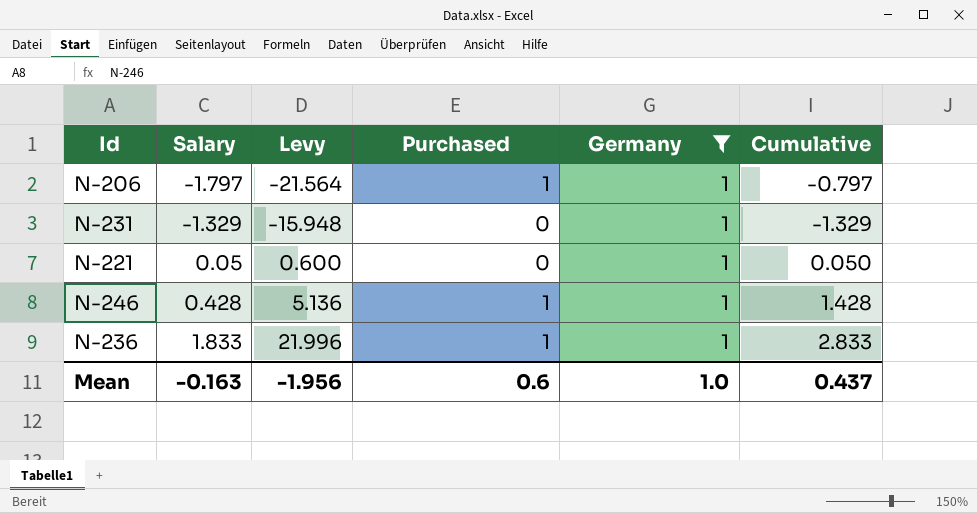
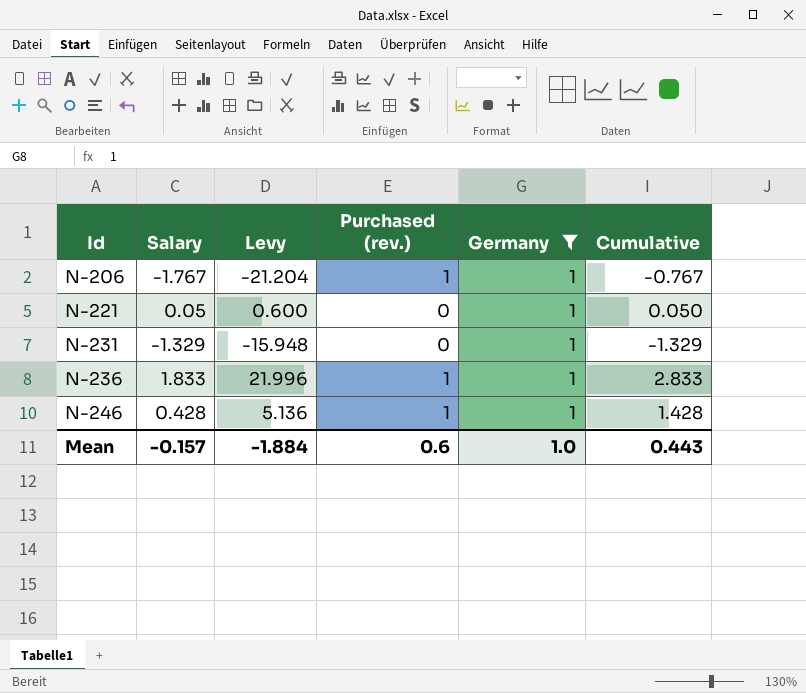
row order: Salary ascending -> Id ascending
column name: Purchased -> Purchased (rev.)
N-206 | Salary: -1.797 -> -1.767
N-206 | Levy: -21.564 -> -21.204
N-206 | Cumulative: -0.797 -> -0.767
Mean | Salary: -0.163 -> -0.157
Mean | Levy: -1.956 -> -1.884
Mean | Cumulative: 0.437 -> 0.443

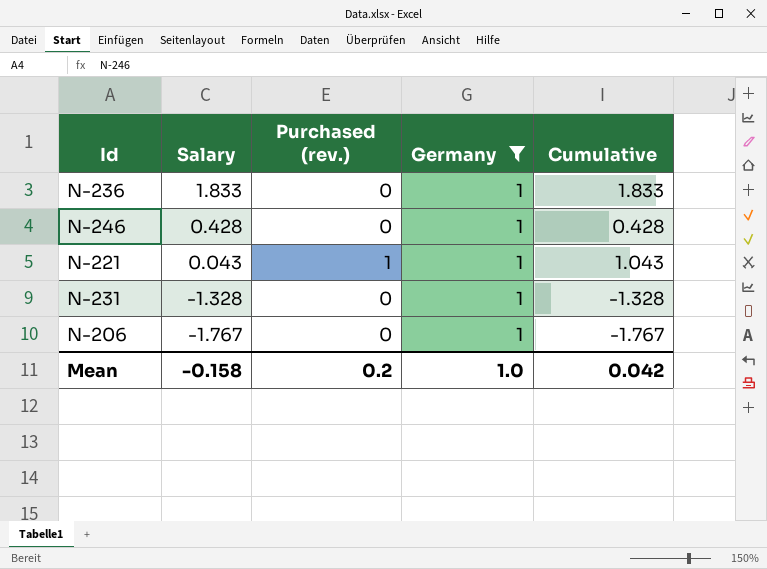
row order: Id ascending -> Salary descending
column Levy | formula: [Salary] * 12 -> none
N-236 | Purchased (rev.): 1 -> 0
N-236 | Cumulative: 2.833 -> 1.833
N-246 | Purchased (rev.): 1 -> 0
N-246 | Cumulative: 1.428 -> 0.428
N-221 | Salary: 0.05 -> 0.043
N-221 | Purchased (rev.): 0 -> 1
N-221 | Cumulative: 0.050 -> 1.043
N-231 | Salary: -1.329 -> -1.328
N-231 | Cumulative: -1.329 -> -1.328
N-206 | Purchased (rev.): 1 -> 0
N-206 | Cumulative: -0.767 -> -1.767
Mean | Salary: -0.157 -> -0.158
Mean | Purchased (rev.): 0.6 -> 0.2
Mean | Cumulative: 0.443 -> 0.042

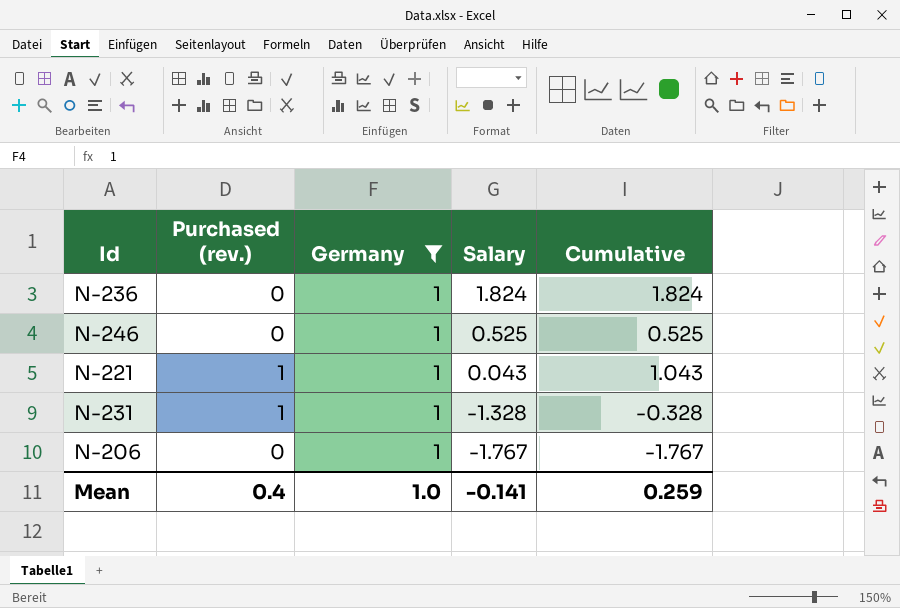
column Salary | position: 2 -> 4
N-236 | Salary: 1.833 -> 1.824
N-236 | Cumulative: 1.833 -> 1.824
N-246 | Salary: 0.428 -> 0.525
N-246 | Cumulative: 0.428 -> 0.525
N-231 | Purchased (rev.): 0 -> 1
N-231 | Cumulative: -1.328 -> -0.328
Mean | Purchased (rev.): 0.2 -> 0.4
Mean | Salary: -0.158 -> -0.141
Mean | Cumulative: 0.042 -> 0.259

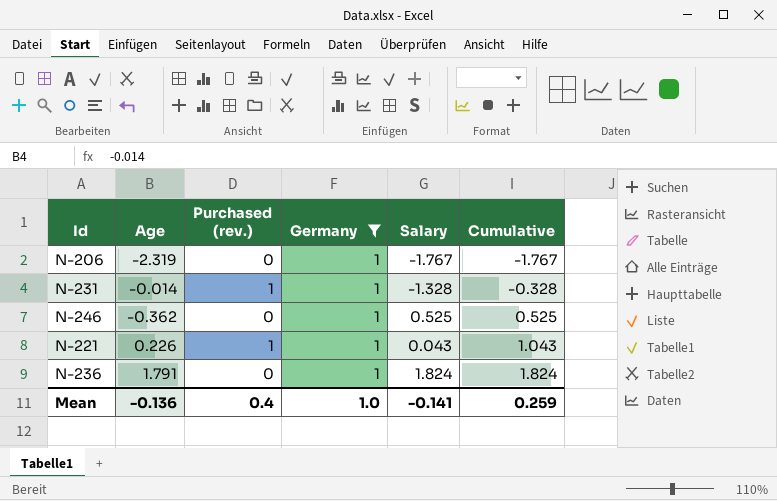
row order: Salary descending -> Cumulative ascending
column Age | position: none -> 2

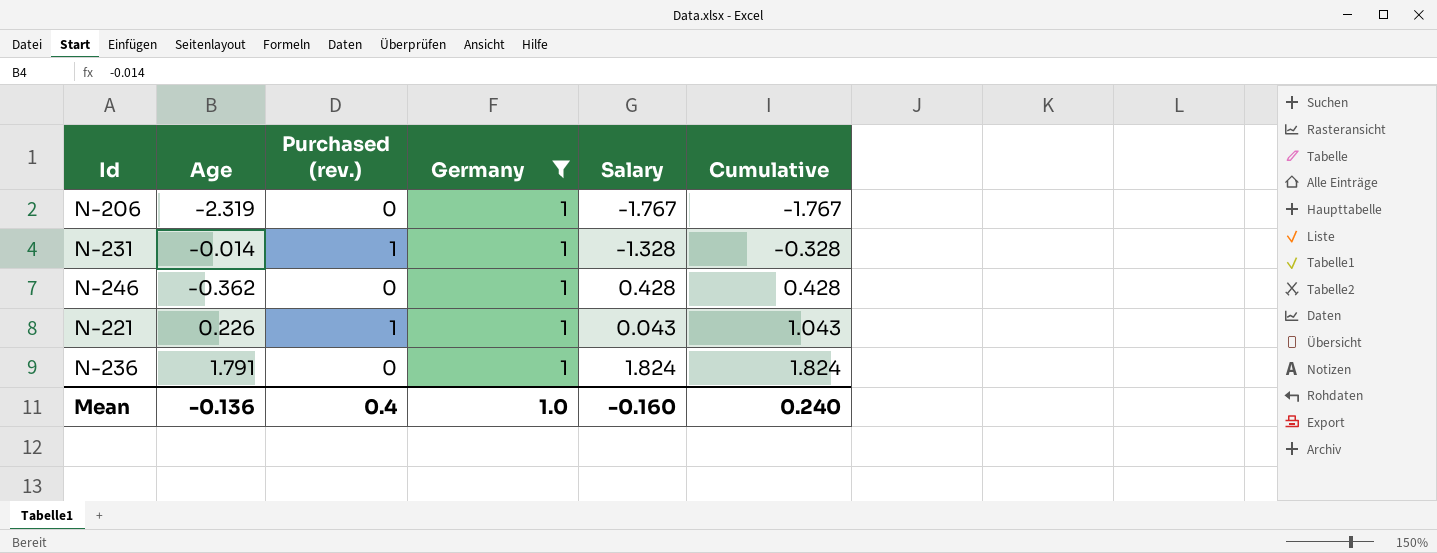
N-246 | Salary: 0.525 -> 0.428
N-246 | Cumulative: 0.525 -> 0.428
Mean | Salary: -0.141 -> -0.160
Mean | Cumulative: 0.259 -> 0.240

